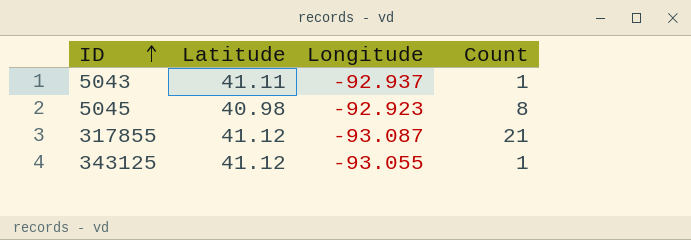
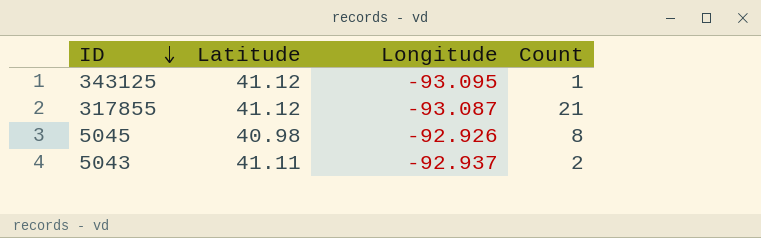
row order: ID ascending -> ID descending
343125 | Longitude: -93.055 -> -93.095
5045 | Longitude: -92.923 -> -92.926
5043 | Count: 1 -> 2

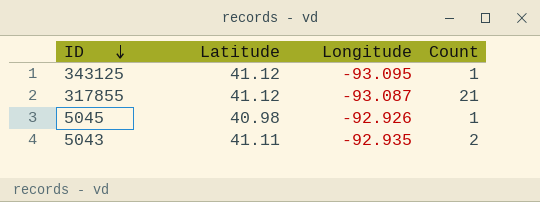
5045 | Count: 8 -> 1
5043 | Longitude: -92.937 -> -92.935

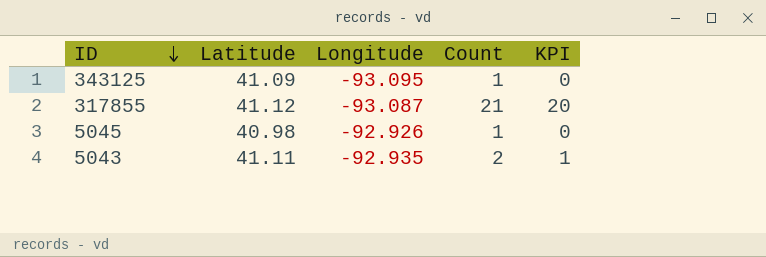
column KPI | formula: none -> [Count] - 1
343125 | Latitude: 41.12 -> 41.09

